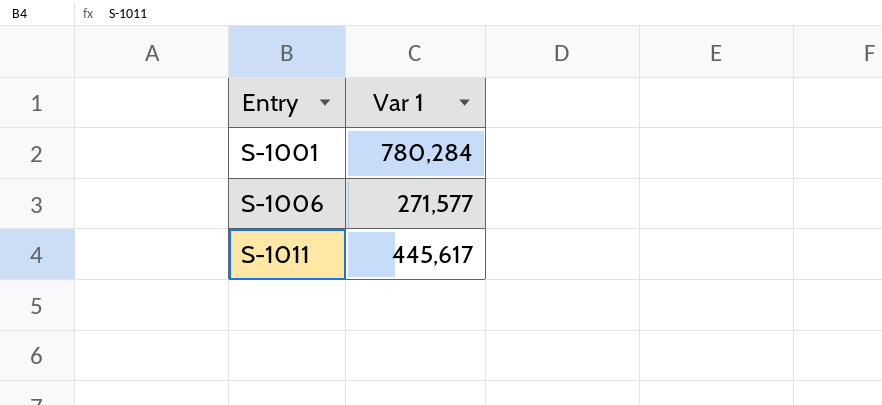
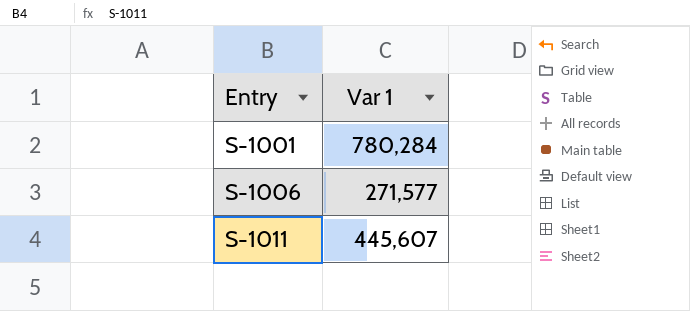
S-1011 | Var 1: 445,617 -> 445,607

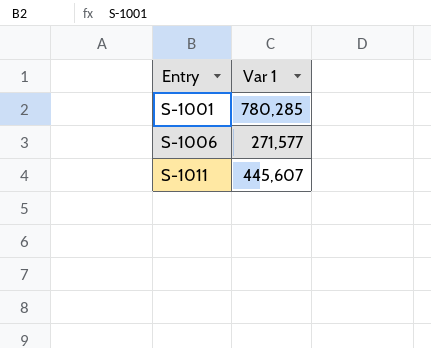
S-1001 | Var 1: 780,284 -> 780,285

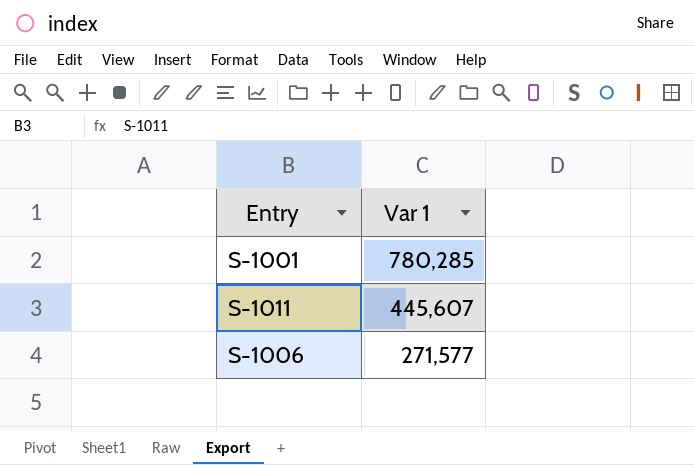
row order: Entry ascending -> Var 1 descending

